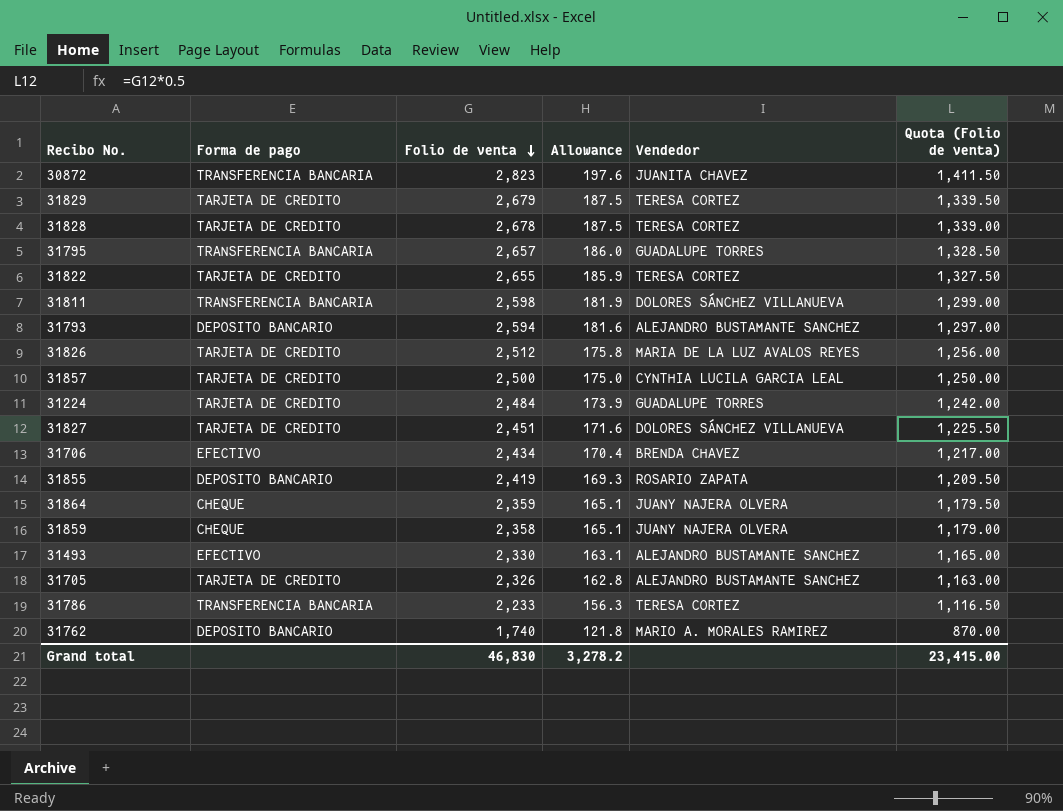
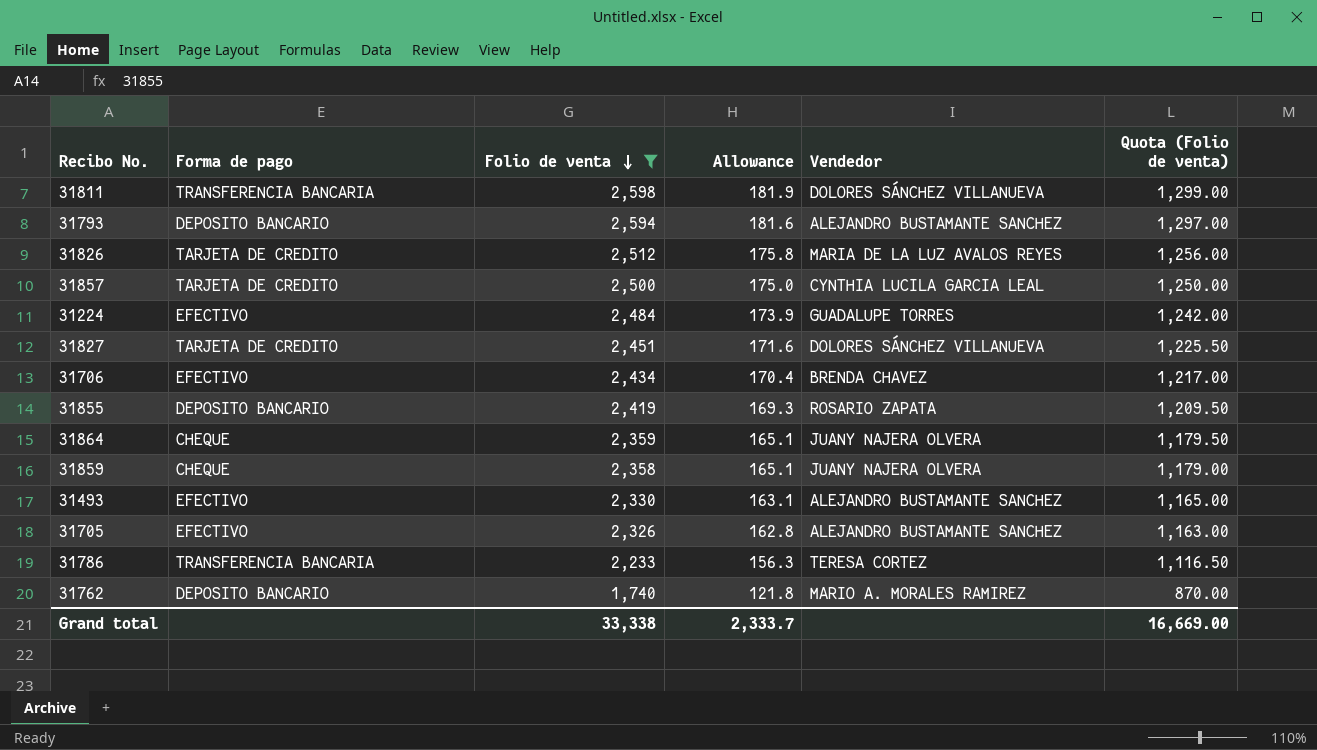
filter: none -> Folio de venta <= 2,598
31224 | Forma de pago: TARJETA DE CREDITO -> EFECTIVO
31705 | Forma de pago: TARJETA DE CREDITO -> EFECTIVO
Grand total | Folio de venta: 46,830 -> 33,338
Grand total | Allowance: 3,278.2 -> 2,333.7
Grand total | Quota (Folio de venta): 23,415.00 -> 16,669.00

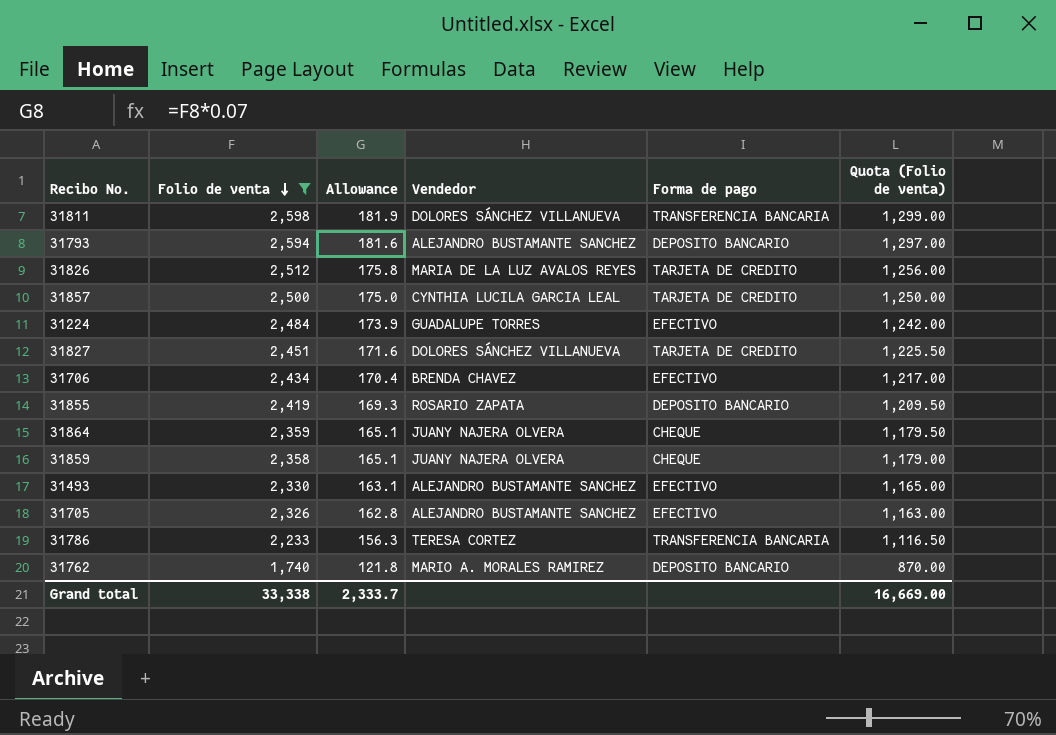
column Forma de pago | position: 2 -> 5

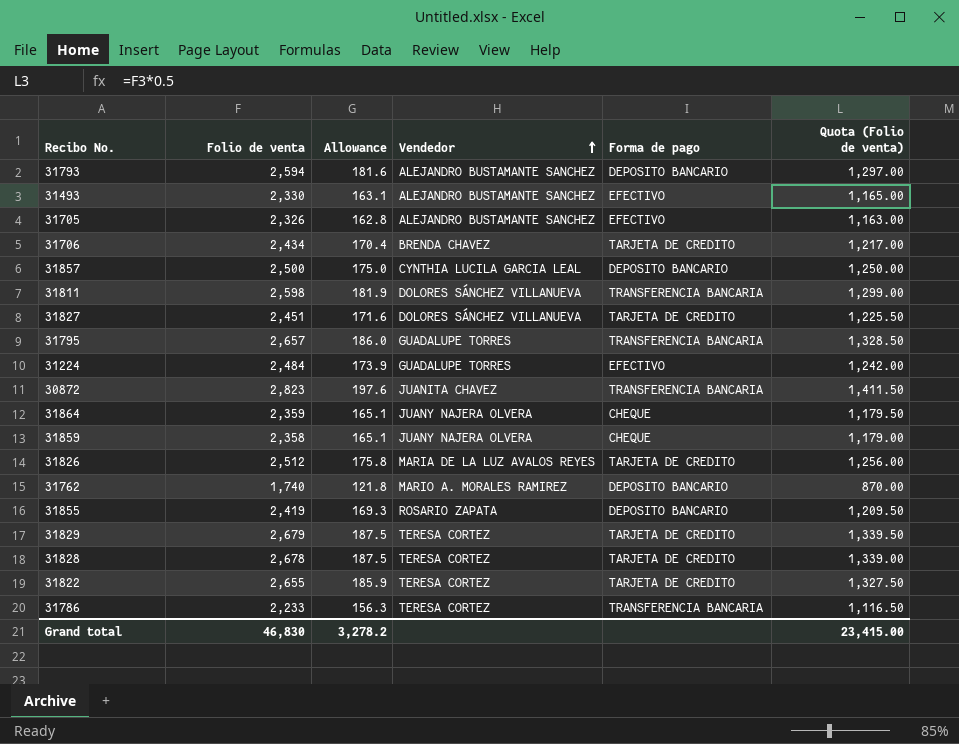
filter: Folio de venta <= 2,598 -> none
row order: Folio de venta descending -> Vendedor ascending
31706 | Forma de pago: EFECTIVO -> TARJETA DE CREDITO
31857 | Forma de pago: TARJETA DE CREDITO -> DEPOSITO BANCARIO
Grand total | Folio de venta: 33,338 -> 46,830
Grand total | Allowance: 2,333.7 -> 3,278.2
Grand total | Quota (Folio de venta): 16,669.00 -> 23,415.00

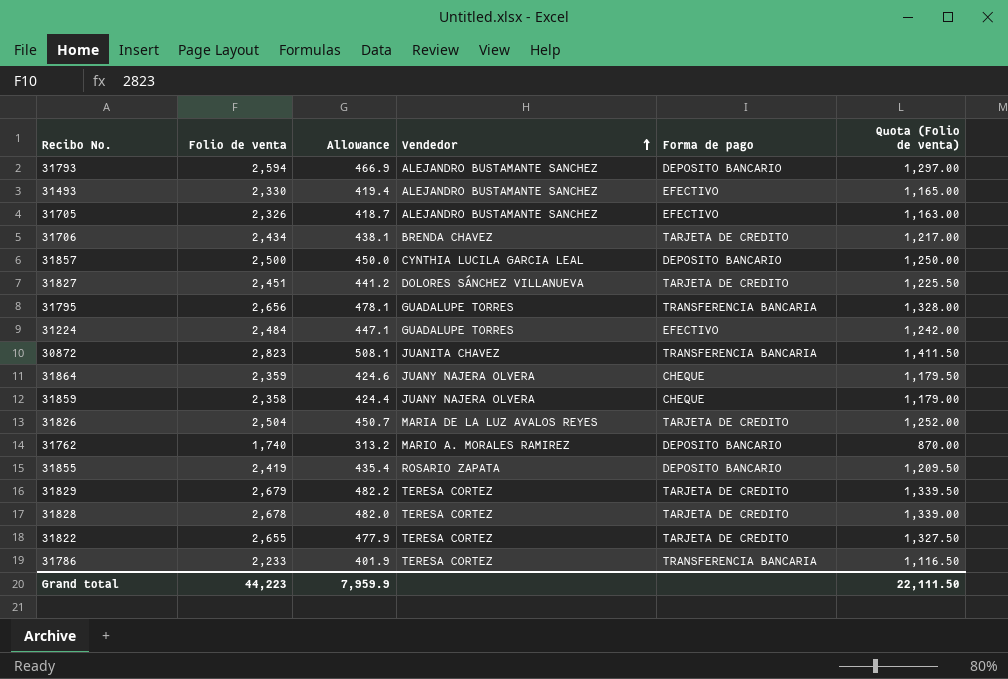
column Allowance | formula: [Folio de venta] * 0.07 -> [Folio de venta] * 0.18
row 31811: 2,598 | 181.9 | DOLORES SÁNCHEZ VILLANUEVA | TRANSFERENCIA BANCARIA | 1,299.00 -> none
31795 | Folio de venta: 2,657 -> 2,656
31795 | Quota (Folio de venta): 1,328.50 -> 1,328.00
31826 | Folio de venta: 2,512 -> 2,504
31826 | Quota (Folio de venta): 1,256.00 -> 1,252.00
Grand total | Folio de venta: 46,830 -> 44,223
Grand total | Allowance: 3,278.2 -> 7,959.9
Grand total | Quota (Folio de venta): 23,415.00 -> 22,111.50

